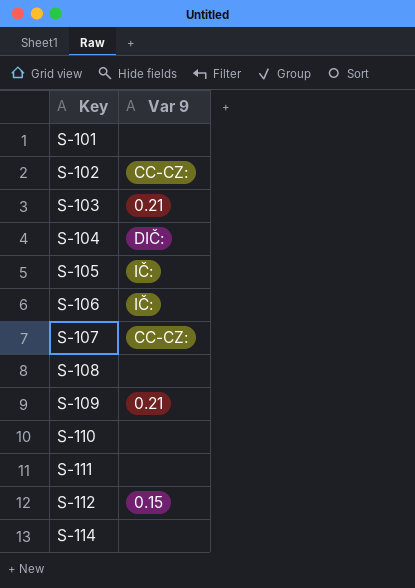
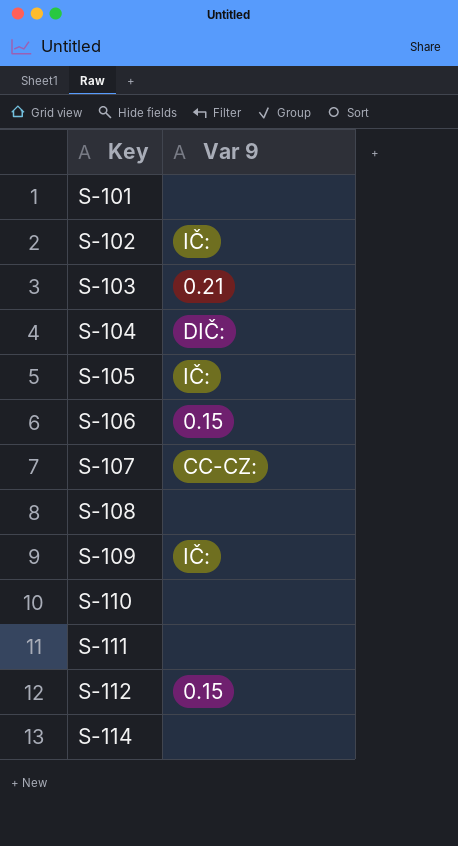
S-102 | Var 9: CC-CZ: -> IČ:
S-106 | Var 9: IČ: -> 0.15
S-109 | Var 9: 0.21 -> IČ:

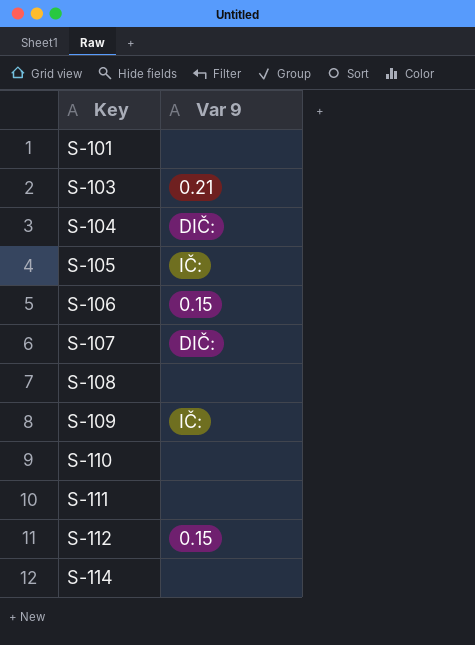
row S-102: IČ: -> none
S-107 | Var 9: CC-CZ: -> DIČ:

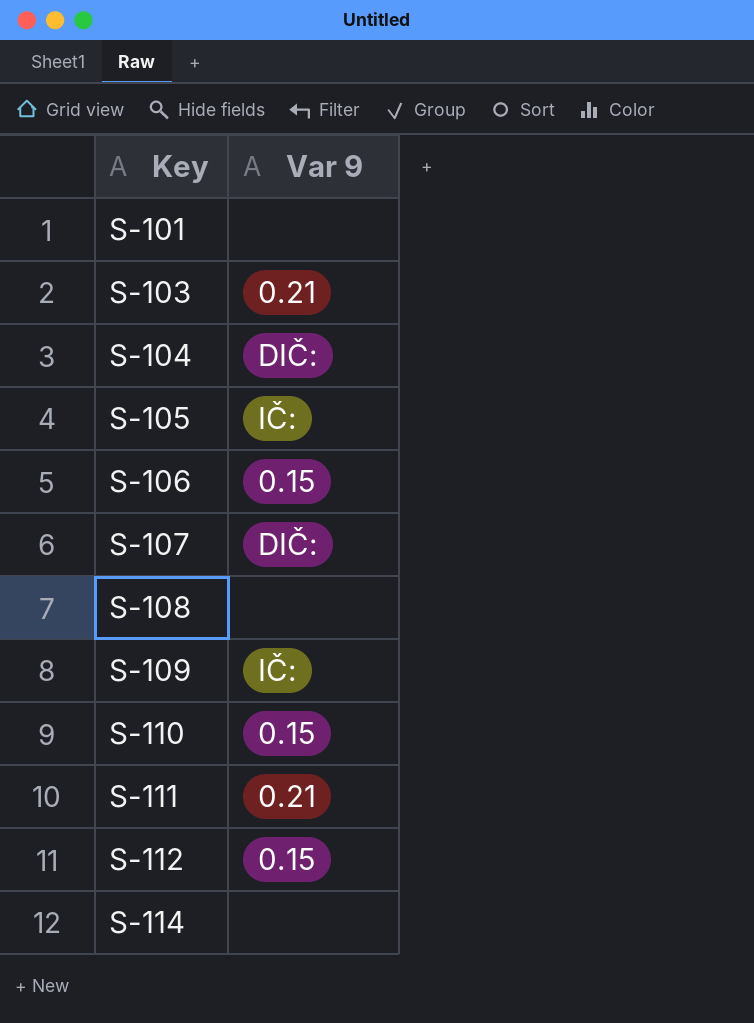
S-110 | Var 9: none -> 0.15
S-111 | Var 9: none -> 0.21

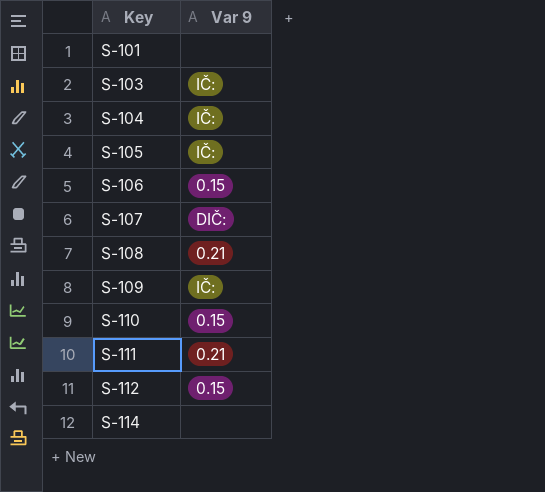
S-103 | Var 9: 0.21 -> IČ:
S-104 | Var 9: DIČ: -> IČ:
S-108 | Var 9: none -> 0.21

